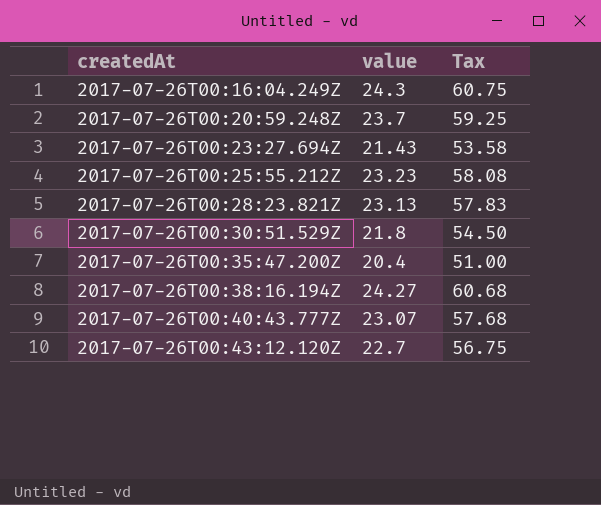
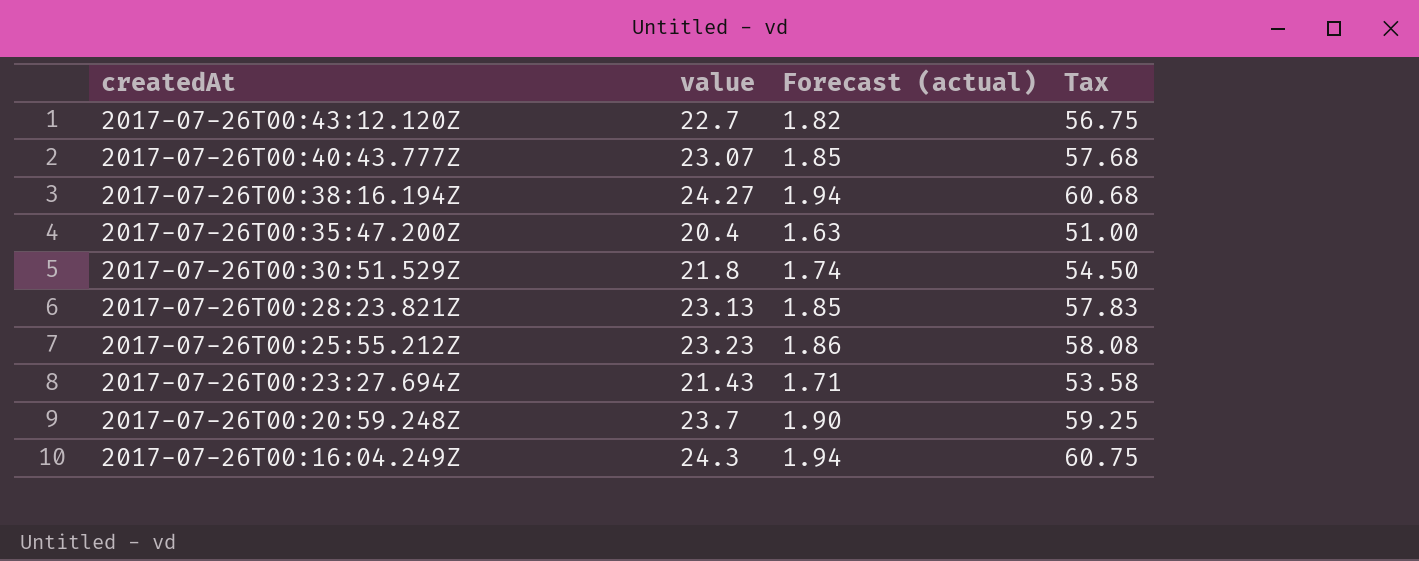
row order: createdAt ascending -> createdAt descending
column Forecast (actual) | formula: none -> [value] * 0.08

